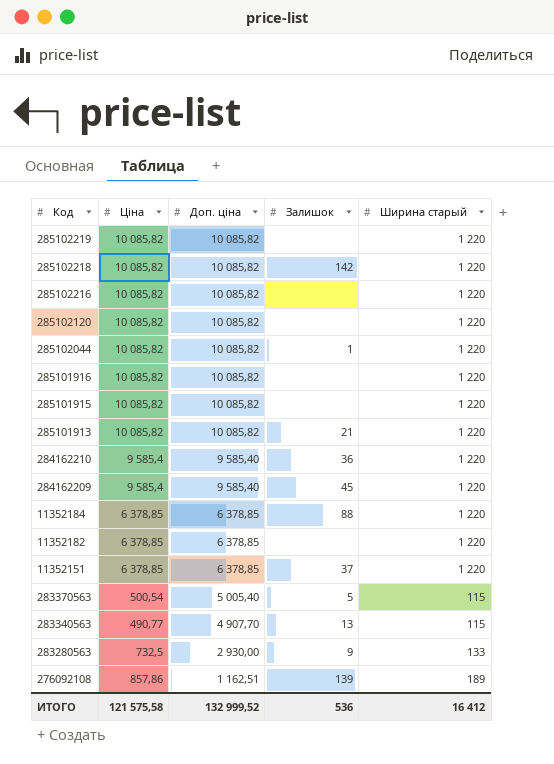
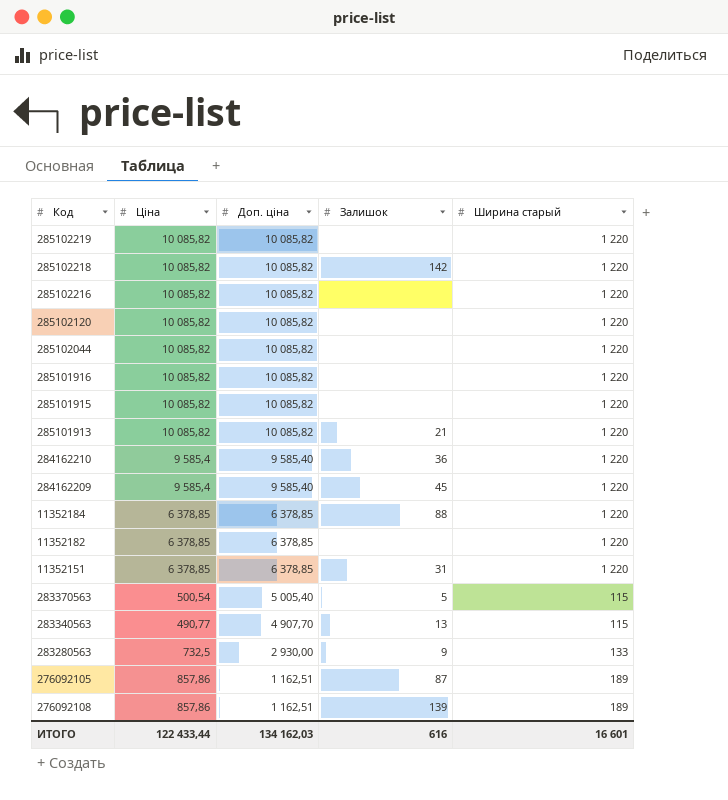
285102044 | Залишок: 1 -> none
11352151 | Залишок: 37 -> 31
row 276092105: none -> 857,86 | 1 162,51 | 87 | 189
ИТОГО | Ціна: 121 575,58 -> 122 433,44
ИТОГО | Доп. ціна: 132 999,52 -> 134 162,03
ИТОГО | Залишок: 536 -> 616
ИТОГО | Ширина старый: 16 412 -> 16 601

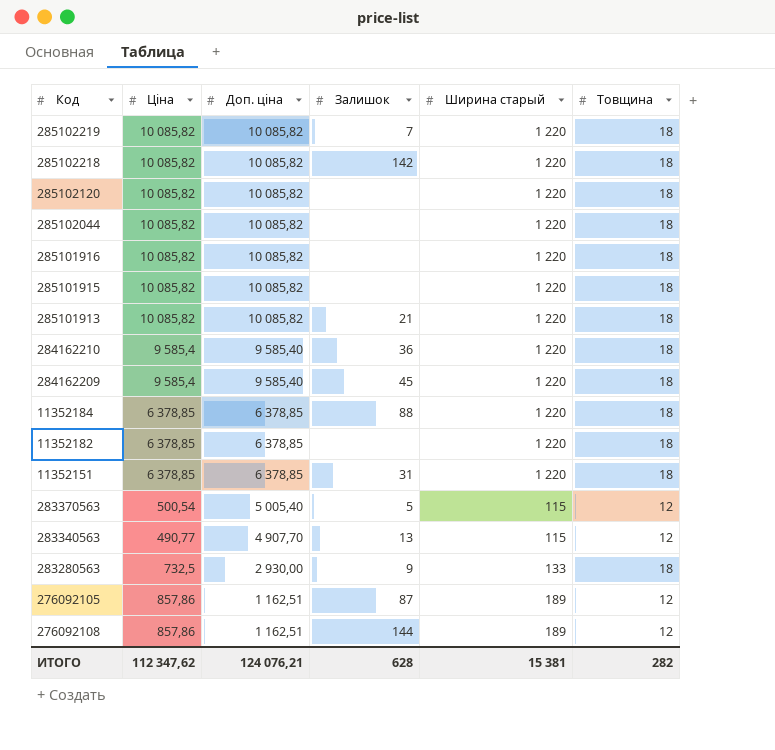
column Товщина | position: none -> 6
row 285102216: 10 085,82 | 10 085,82 | none | 1 220 -> none
285102219 | Залишок: none -> 7
276092108 | Залишок: 139 -> 144
ИТОГО | Ціна: 122 433,44 -> 112 347,62
ИТОГО | Доп. ціна: 134 162,03 -> 124 076,21
ИТОГО | Залишок: 616 -> 628
ИТОГО | Ширина старый: 16 601 -> 15 381

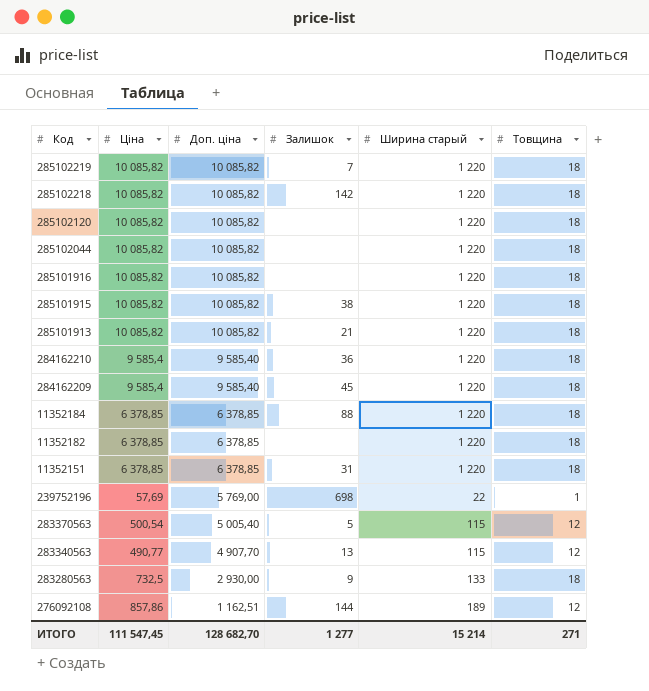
row 276092105: 857,86 | 1 162,51 | 87 | 189 | 12 -> none
285101915 | Залишок: none -> 38
row 239752196: none -> 57,69 | 5 769,00 | 698 | 22 | 1
ИТОГО | Ціна: 112 347,62 -> 111 547,45
ИТОГО | Доп. ціна: 124 076,21 -> 128 682,70
ИТОГО | Залишок: 628 -> 1 277
ИТОГО | Ширина старый: 15 381 -> 15 214
ИТОГО | Товщина: 282 -> 271

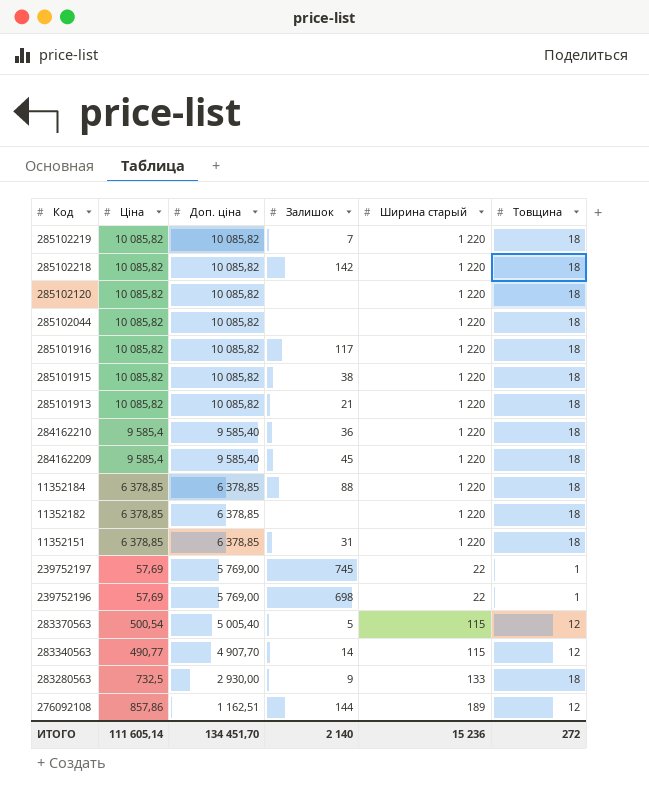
285101916 | Залишок: none -> 117
row 239752197: none -> 57,69 | 5 769,00 | 745 | 22 | 1
283340563 | Залишок: 13 -> 14
ИТОГО | Ціна: 111 547,45 -> 111 605,14
ИТОГО | Доп. ціна: 128 682,70 -> 134 451,70
ИТОГО | Залишок: 1 277 -> 2 140
ИТОГО | Ширина старый: 15 214 -> 15 236
ИТОГО | Товщина: 271 -> 272

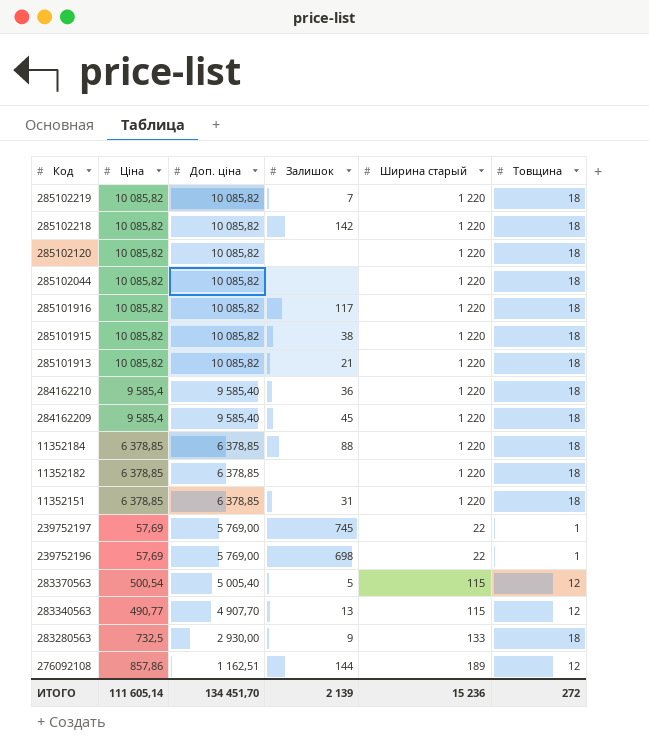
283340563 | Залишок: 14 -> 13
ИТОГО | Залишок: 2 140 -> 2 139

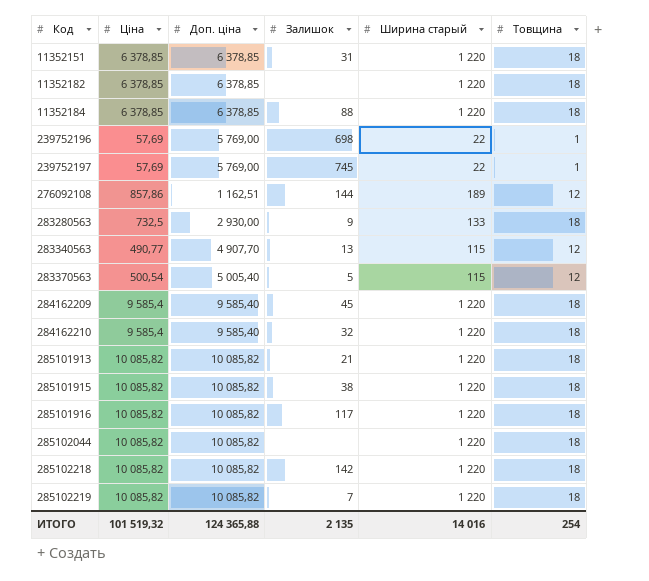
row order: Доп. ціна descending -> Код ascending
row 285102120: 10 085,82 | 10 085,82 | none | 1 220 | 18 -> none
284162210 | Залишок: 36 -> 32
ИТОГО | Ціна: 111 605,14 -> 101 519,32
ИТОГО | Доп. ціна: 134 451,70 -> 124 365,88
ИТОГО | Залишок: 2 139 -> 2 135
ИТОГО | Ширина старый: 15 236 -> 14 016
ИТОГО | Товщина: 272 -> 254

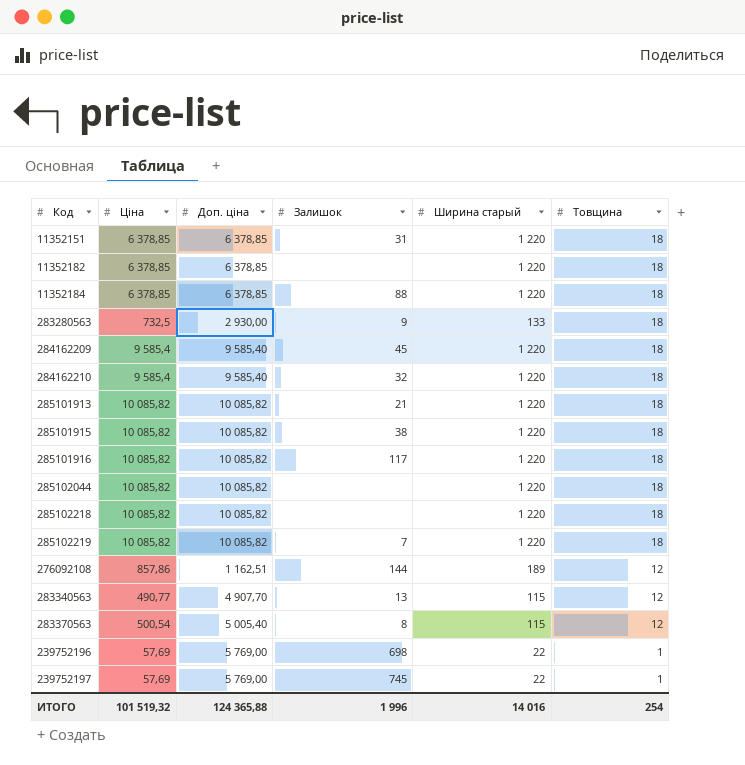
row order: Код ascending -> Товщина descending
285102218 | Залишок: 142 -> none
283370563 | Залишок: 5 -> 8
ИТОГО | Залишок: 2 135 -> 1 996

